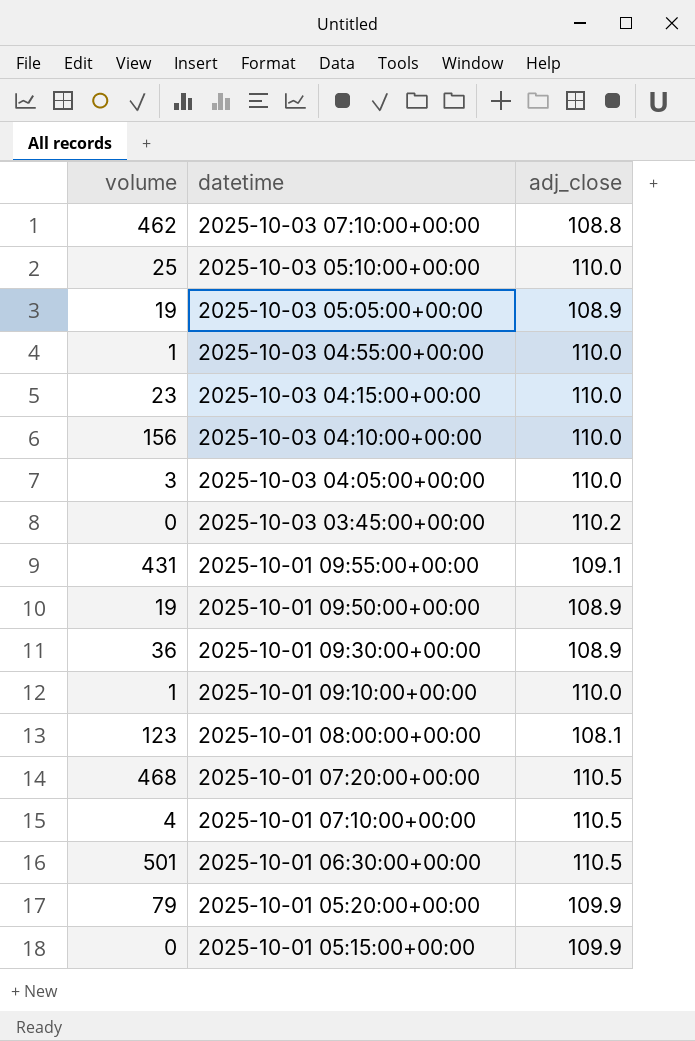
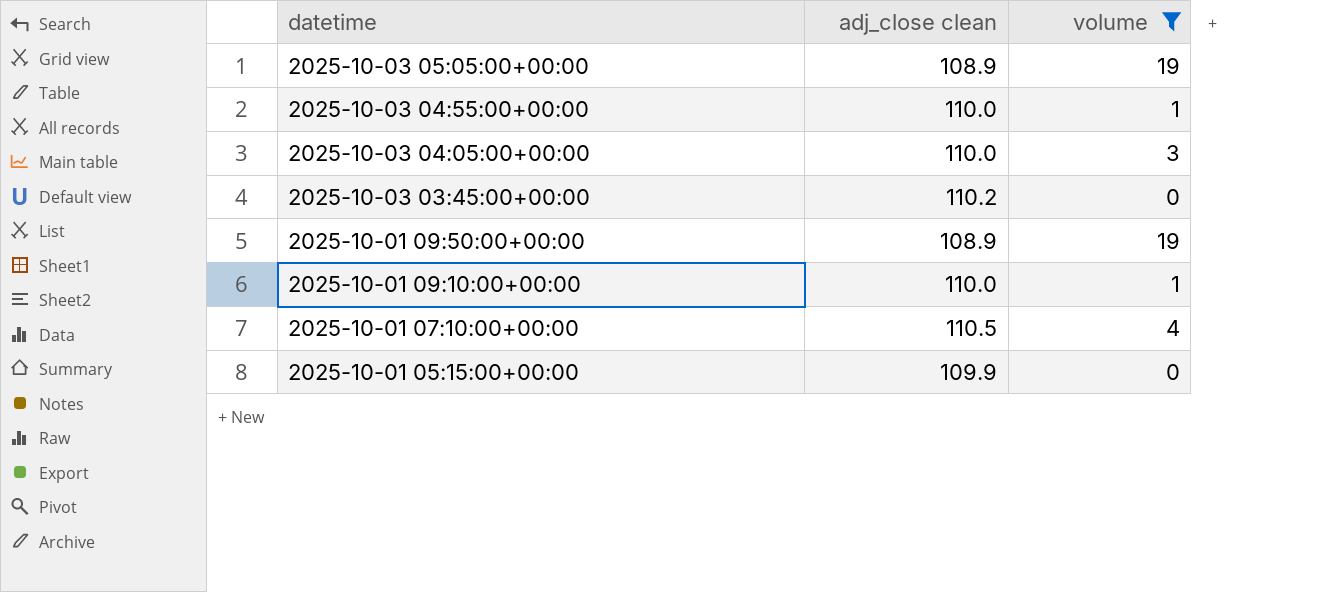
filter: none -> volume <= 19
column name: adj_close -> adj_close clean
column volume | position: 1 -> 3

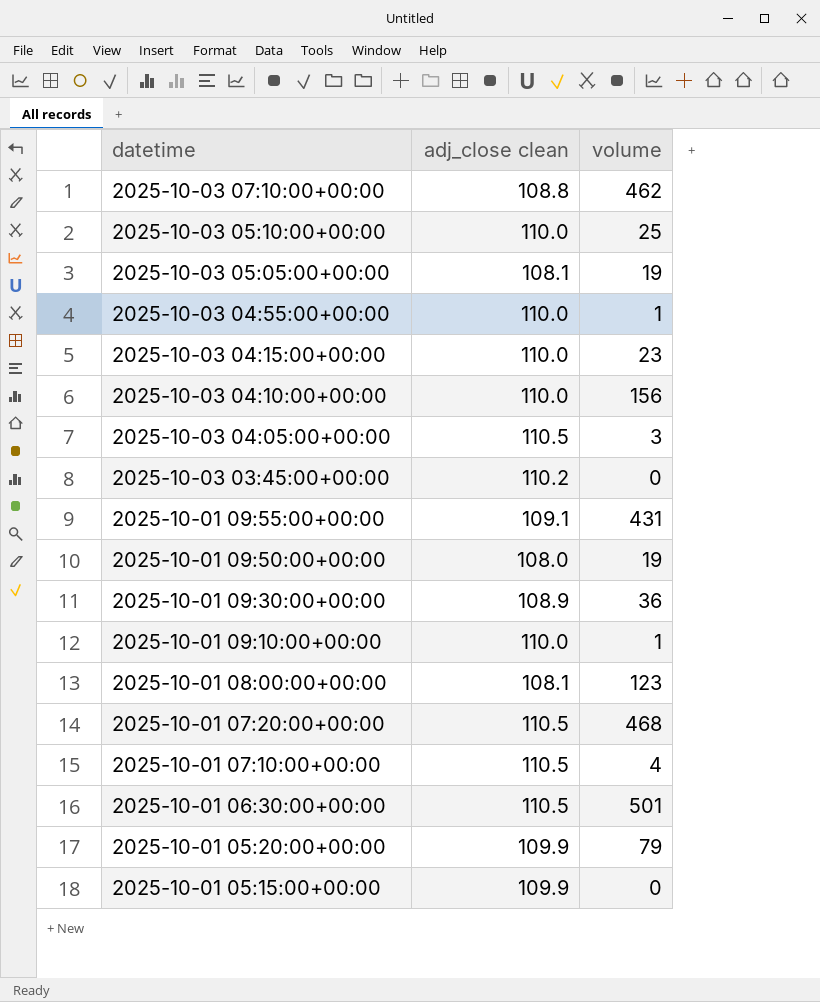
filter: volume <= 19 -> none
2025-10-03 05:05:00+00:00 | adj_close clean: 108.9 -> 108.1
2025-10-03 04:05:00+00:00 | adj_close clean: 110.0 -> 110.5
2025-10-01 09:50:00+00:00 | adj_close clean: 108.9 -> 108.0

